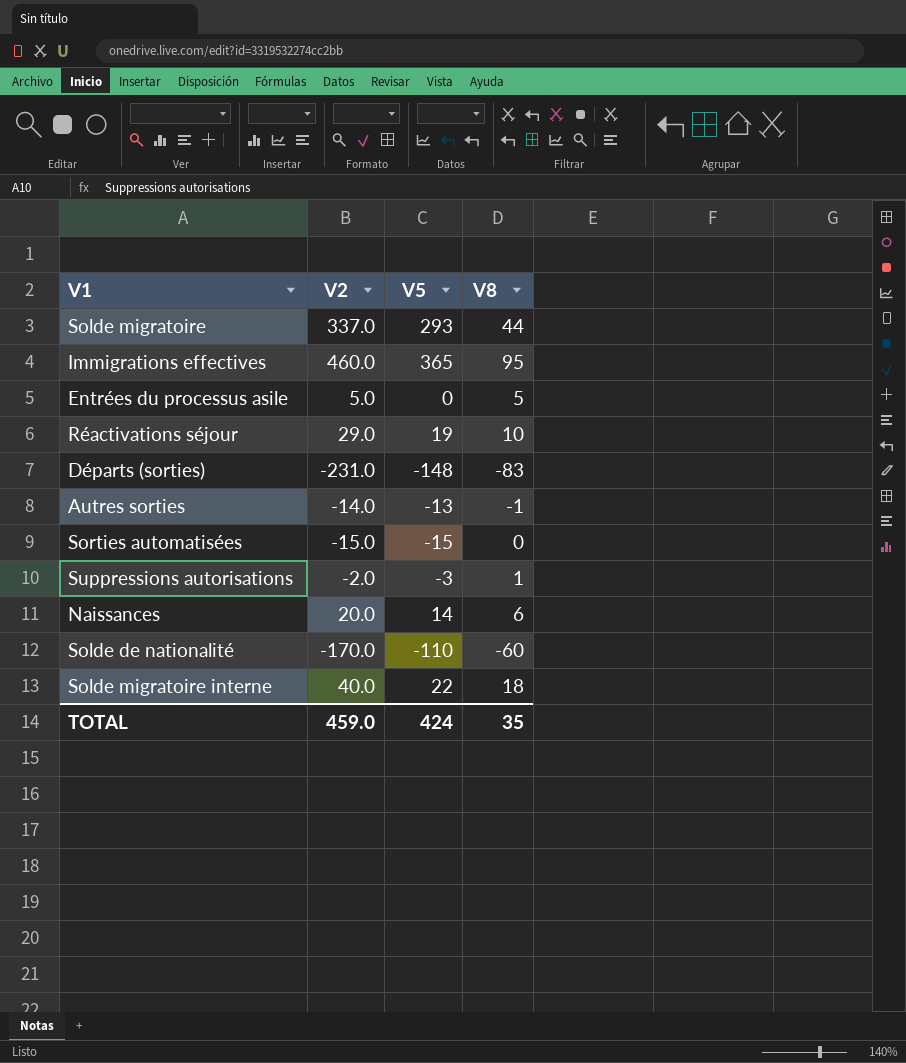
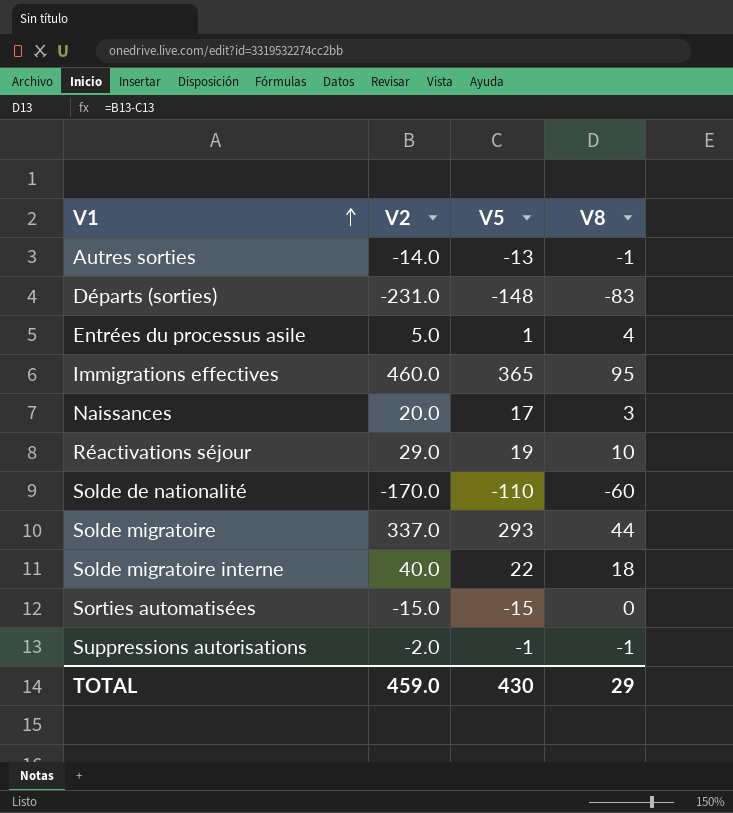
row order: none -> V1 ascending
Entrées du processus asile | V5: 0 -> 1
Entrées du processus asile | V8: 5 -> 4
Naissances | V5: 14 -> 17
Naissances | V8: 6 -> 3
Suppressions autorisations | V5: -3 -> -1
Suppressions autorisations | V8: 1 -> -1
TOTAL | V5: 424 -> 430
TOTAL | V8: 35 -> 29

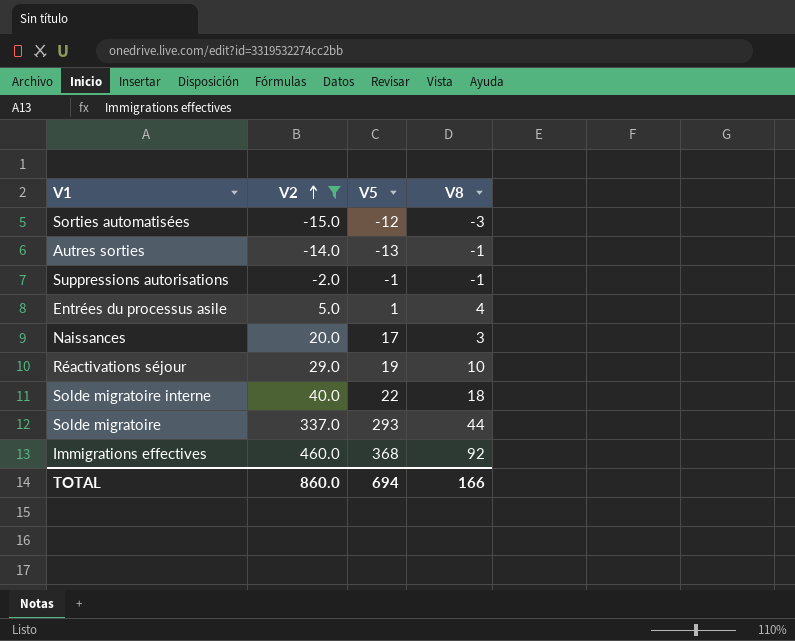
filter: none -> V2 >= -15.0
row order: V1 ascending -> V2 ascending
Sorties automatisées | V5: -15 -> -12
Sorties automatisées | V8: 0 -> -3
Immigrations effectives | V5: 365 -> 368
Immigrations effectives | V8: 95 -> 92
TOTAL | V2: 459.0 -> 860.0
TOTAL | V5: 430 -> 694
TOTAL | V8: 29 -> 166

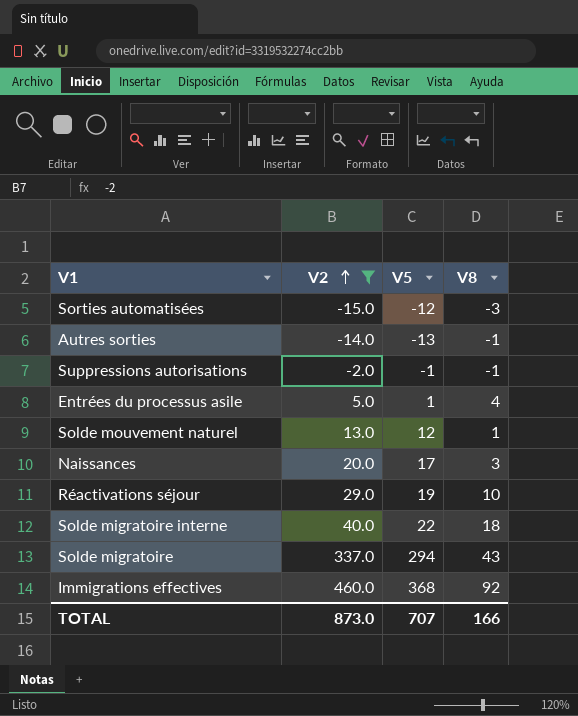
row Solde mouvement naturel: none -> 13.0 | 12 | 1
Solde migratoire | V5: 293 -> 294
Solde migratoire | V8: 44 -> 43
TOTAL | V2: 860.0 -> 873.0
TOTAL | V5: 694 -> 707

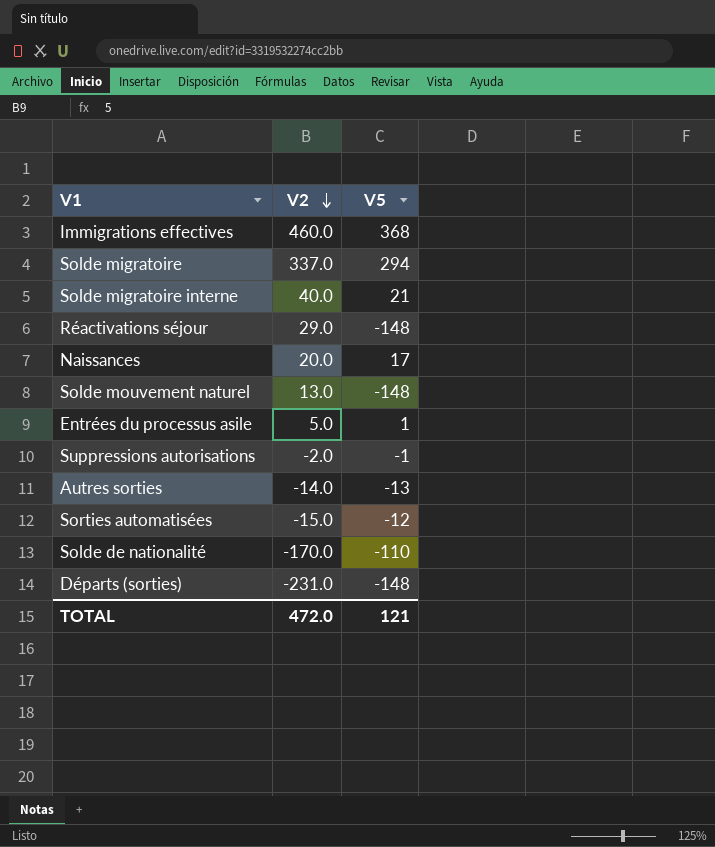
filter: V2 >= -15.0 -> none
row order: V2 ascending -> V2 descending
column V8 | formula: [V2] - [V5] -> none
Solde migratoire interne | V5: 22 -> 21
Réactivations séjour | V5: 19 -> -148
Solde mouvement naturel | V5: 12 -> -148
TOTAL | V2: 873.0 -> 472.0
TOTAL | V5: 707 -> 121

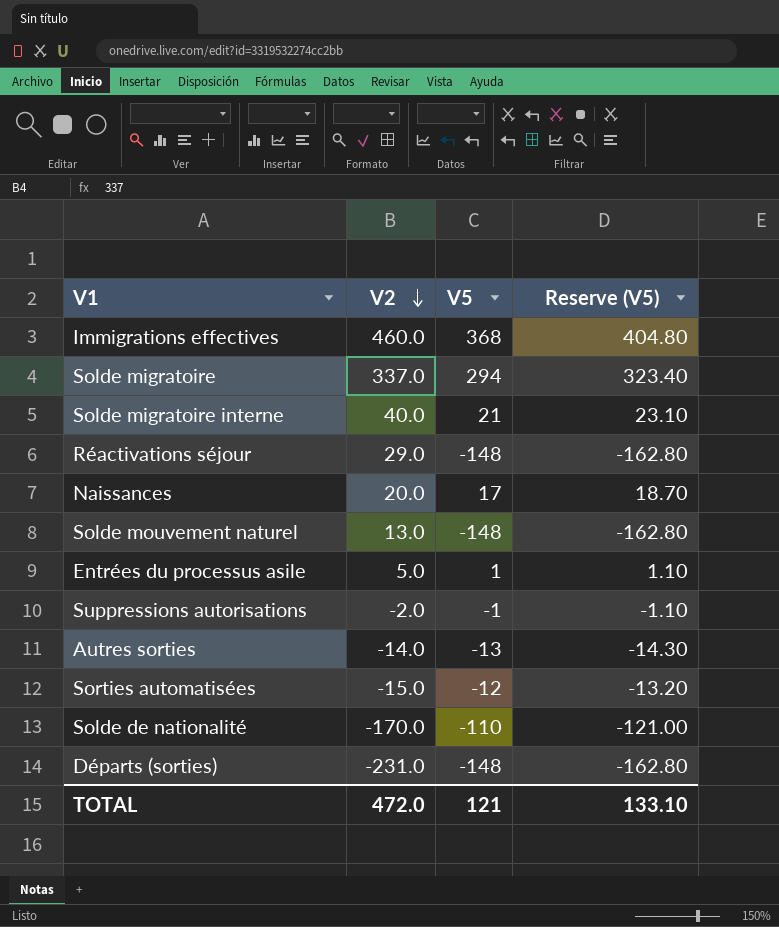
column Reserve (V5) | formula: none -> [V5] * 1.1

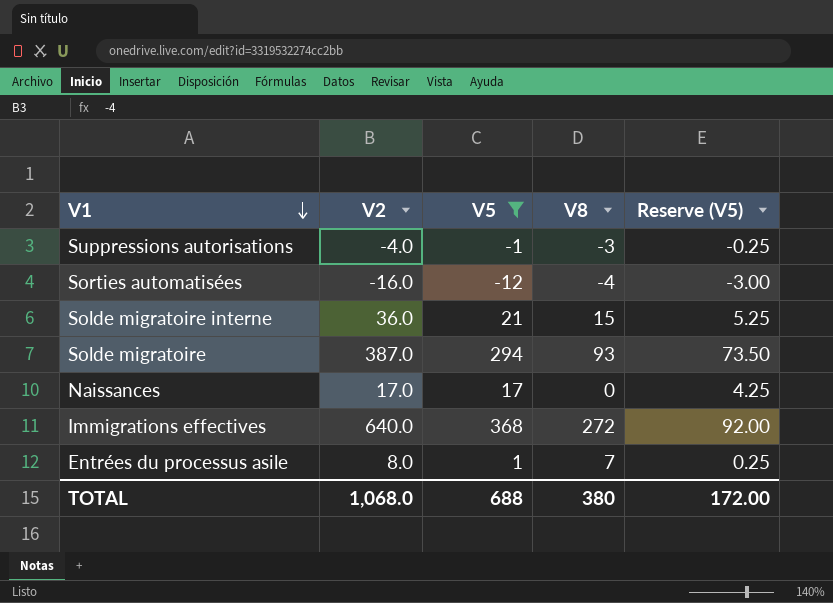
filter: none -> V5 >= -12
row order: V2 descending -> V1 descending
column V8 | formula: none -> [V2] - [V5]
column Reserve (V5) | formula: [V5] * 1.1 -> [V5] * 0.25
Suppressions autorisations | V2: -2.0 -> -4.0
Sorties automatisées | V2: -15.0 -> -16.0
Solde migratoire interne | V2: 40.0 -> 36.0
Solde migratoire | V2: 337.0 -> 387.0
Naissances | V2: 20.0 -> 17.0
Immigrations effectives | V2: 460.0 -> 640.0
Entrées du processus asile | V2: 5.0 -> 8.0
TOTAL | V2: 472.0 -> 1,068.0
TOTAL | V5: 121 -> 688
TOTAL | Reserve (V5): 133.10 -> 172.00

